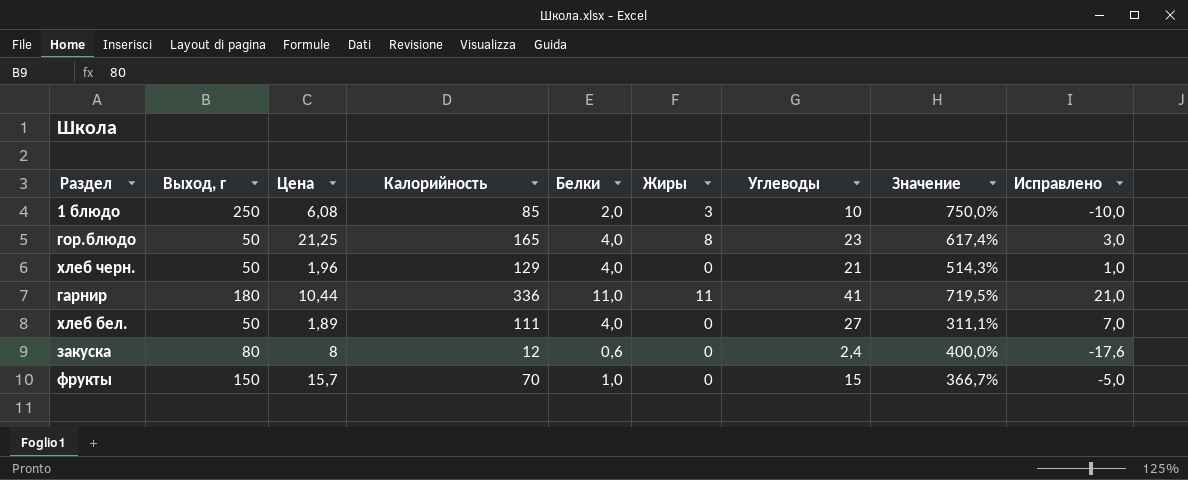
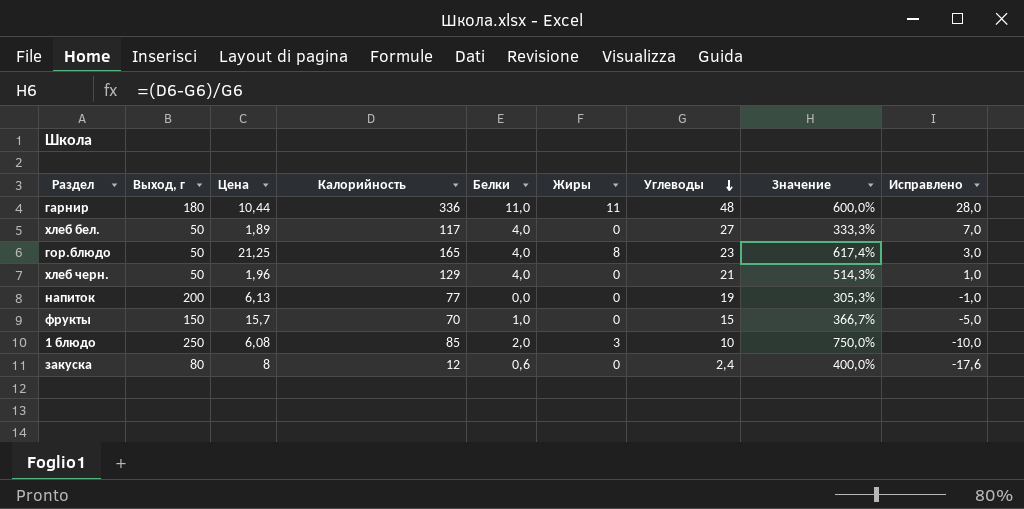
row order: none -> Углеводы descending
гарнир | Углеводы: 41 -> 48
гарнир | Значение: 719,5% -> 600,0%
гарнир | Исправлено: 21,0 -> 28,0
хлеб бел. | Калорийность: 111 -> 117
хлеб бел. | Значение: 311,1% -> 333,3%
row напиток: none -> 200 | 6,13 | 77 | 0,0 | 0 | 19 | 305,3% | -1,0

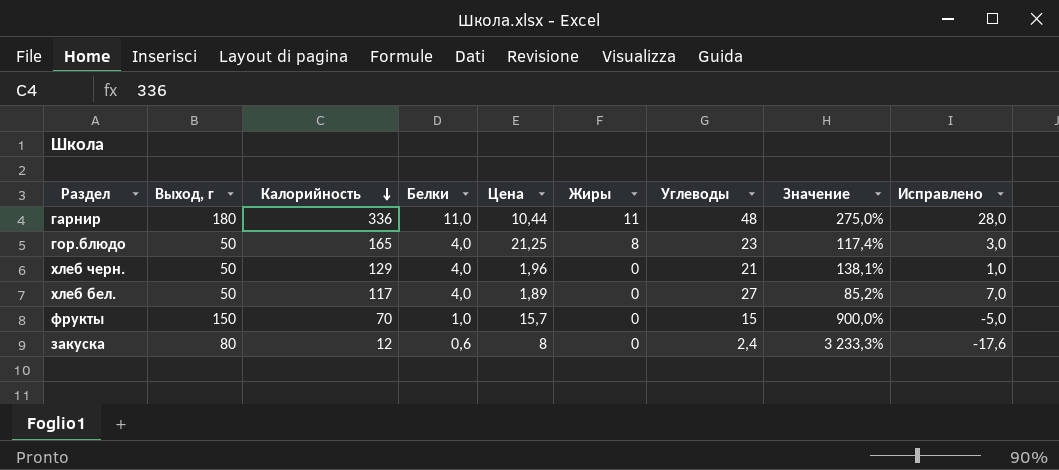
row order: Углеводы descending -> Калорийность descending
column Цена | position: 3 -> 5
column Значение | formula: ([Калорийность] - [Углеводы]) / [Углеводы] -> ([Выход, г] - [Углеводы]) / [Углеводы]
row напиток: 200 | 6,13 | 77 | 0,0 | 0 | 19 | 305,3% | -1,0 -> none
row 1 блюдо: 250 | 6,08 | 85 | 2,0 | 3 | 10 | 750,0% | -10,0 -> none

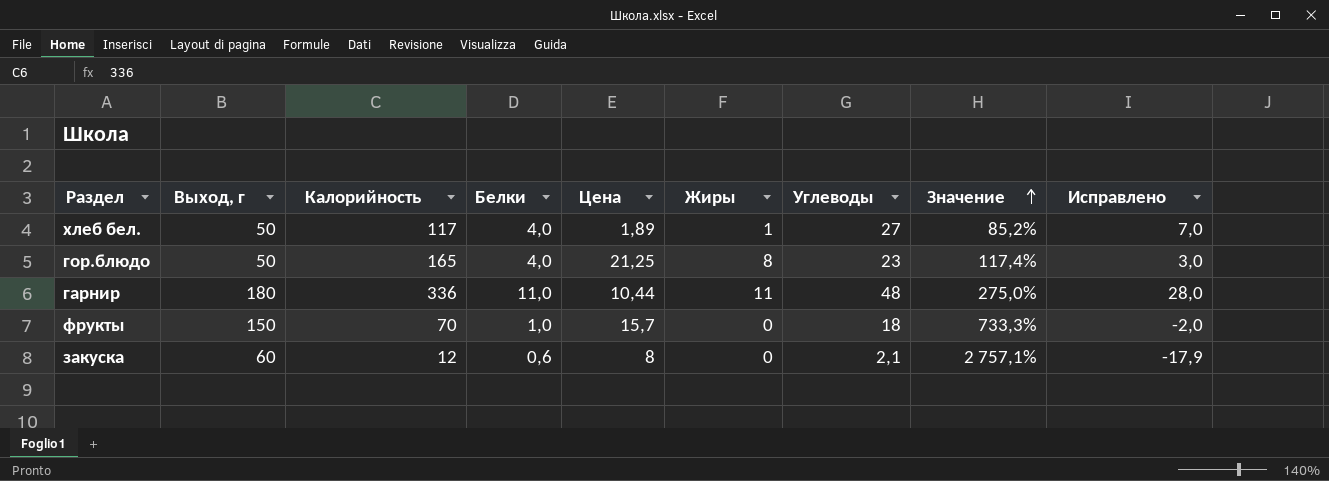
row order: Калорийность descending -> Значение ascending
row хлеб черн.: 50 | 129 | 4,0 | 1,96 | 0 | 21 | 138,1% | 1,0 -> none
хлеб бел. | Жиры: 0 -> 1
фрукты | Углеводы: 15 -> 18
фрукты | Значение: 900,0% -> 733,3%
фрукты | Исправлено: -5,0 -> -2,0
закуска | Выход, г: 80 -> 60
закуска | Углеводы: 2,4 -> 2,1
закуска | Значение: 3 233,3% -> 2 757,1%
закуска | Исправлено: -17,6 -> -17,9

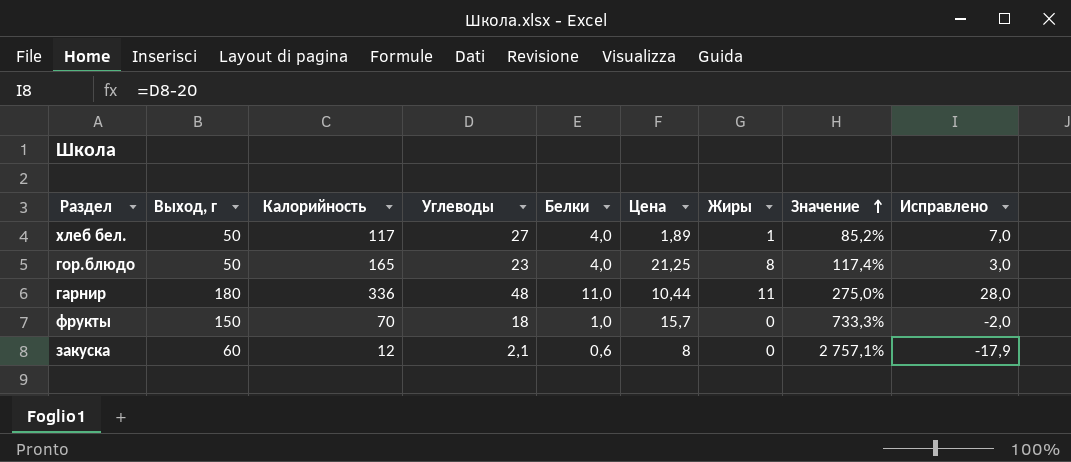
column Углеводы | position: 7 -> 4

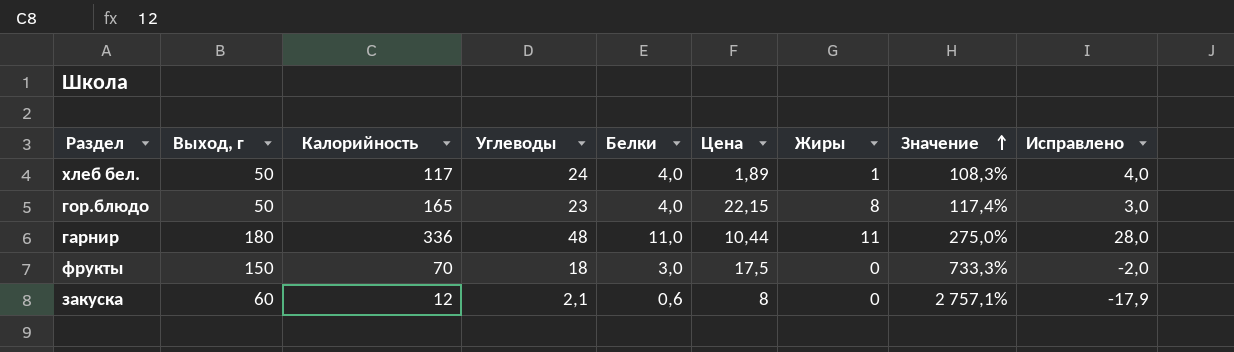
хлеб бел. | Углеводы: 27 -> 24
хлеб бел. | Значение: 85,2% -> 108,3%
хлеб бел. | Исправлено: 7,0 -> 4,0
гор.блюдо | Цена: 21,25 -> 22,15
фрукты | Белки: 1,0 -> 3,0
фрукты | Цена: 15,7 -> 17,5

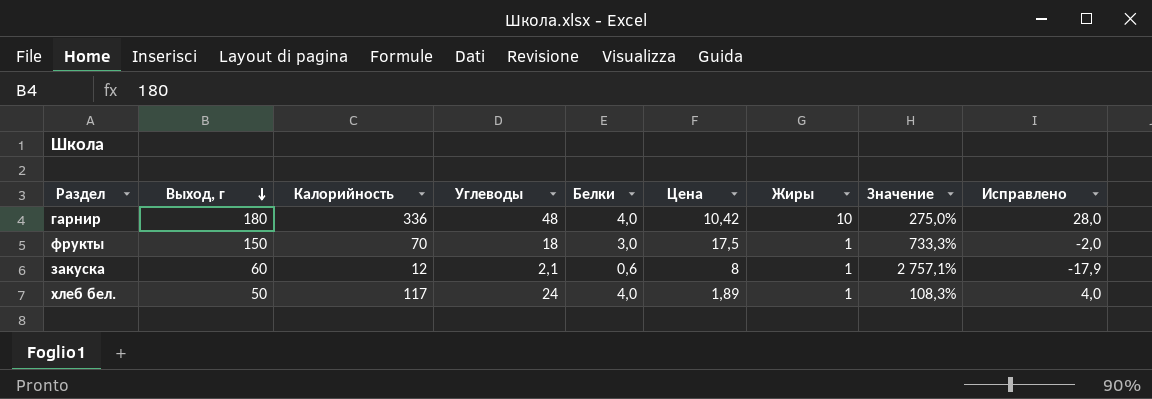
row order: Значение ascending -> Выход, г descending
row гор.блюдо: 50 | 165 | 23 | 4,0 | 22,15 | 8 | 117,4% | 3,0 -> none
гарнир | Белки: 11,0 -> 4,0
гарнир | Цена: 10,44 -> 10,42
гарнир | Жиры: 11 -> 10
фрукты | Жиры: 0 -> 1
закуска | Жиры: 0 -> 1

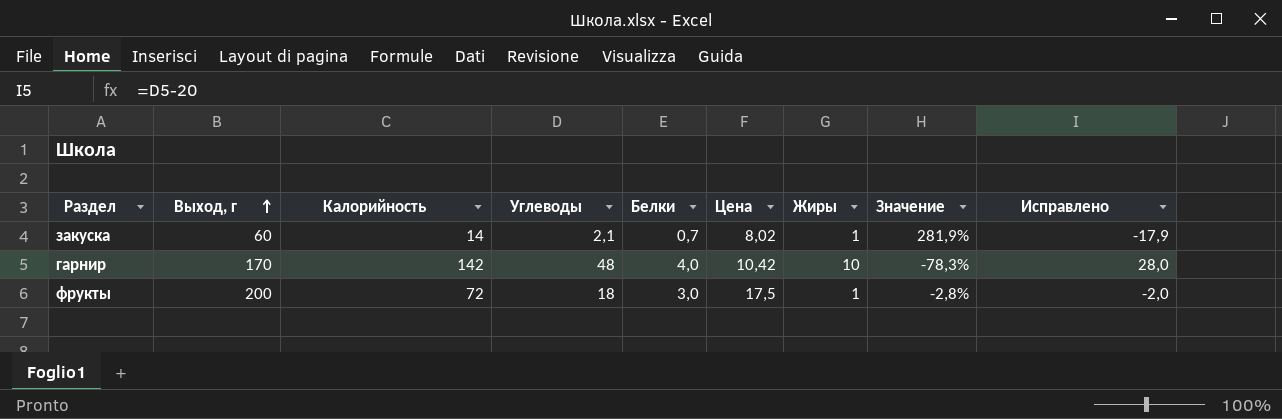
row order: Выход, г descending -> Выход, г ascending
column Значение | formula: ([Выход, г] - [Углеводы]) / [Углеводы] -> ([Цена] - [Углеводы]) / [Углеводы]
row хлеб бел.: 50 | 117 | 24 | 4,0 | 1,89 | 1 | 108,3% | 4,0 -> none
закуска | Калорийность: 12 -> 14
закуска | Белки: 0,6 -> 0,7
закуска | Цена: 8 -> 8,02
гарнир | Выход, г: 180 -> 170
гарнир | Калорийность: 336 -> 142
фрукты | Выход, г: 150 -> 200
фрукты | Калорийность: 70 -> 72

